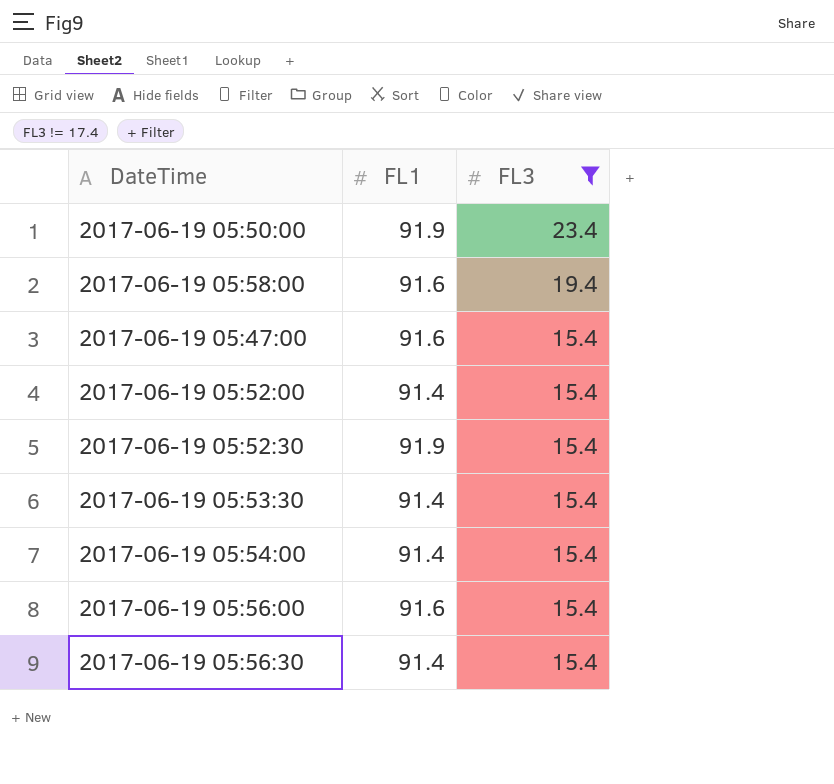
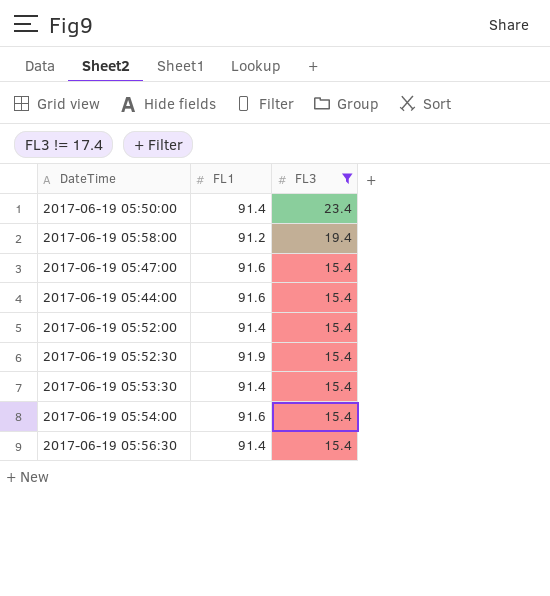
row 2017-06-19 05:56:00: 91.6 | 15.4 -> none
2017-06-19 05:50:00 | FL1: 91.9 -> 91.4
2017-06-19 05:58:00 | FL1: 91.6 -> 91.2
row 2017-06-19 05:44:00: none -> 91.6 | 15.4
2017-06-19 05:54:00 | FL1: 91.4 -> 91.6

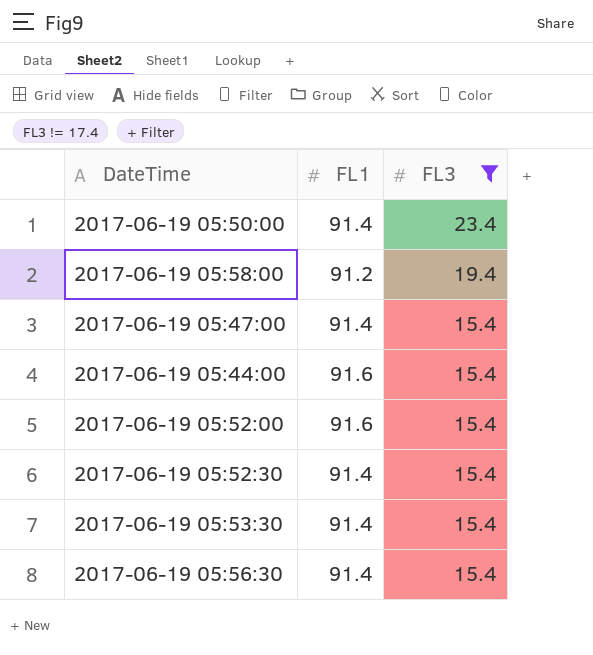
row 2017-06-19 05:54:00: 91.6 | 15.4 -> none
2017-06-19 05:47:00 | FL1: 91.6 -> 91.4
2017-06-19 05:52:00 | FL1: 91.4 -> 91.6
2017-06-19 05:52:30 | FL1: 91.9 -> 91.4

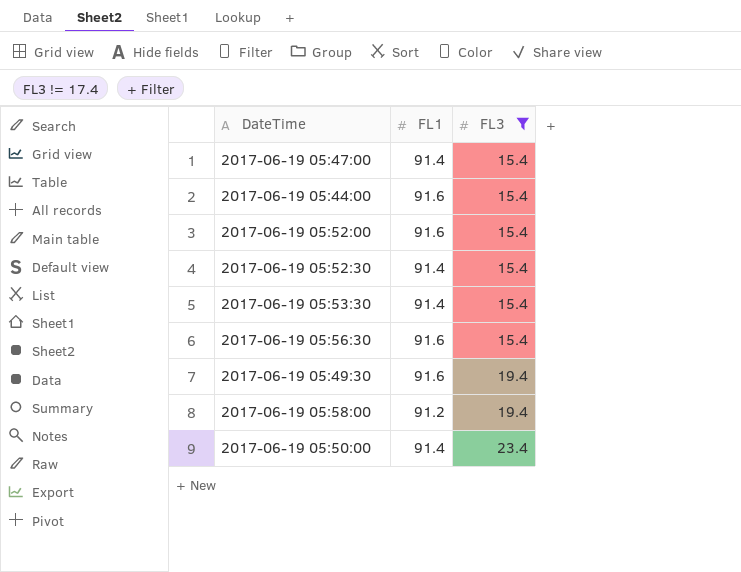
row order: FL3 descending -> FL3 ascending
2017-06-19 05:56:30 | FL1: 91.4 -> 91.6
row 2017-06-19 05:49:30: none -> 91.6 | 19.4

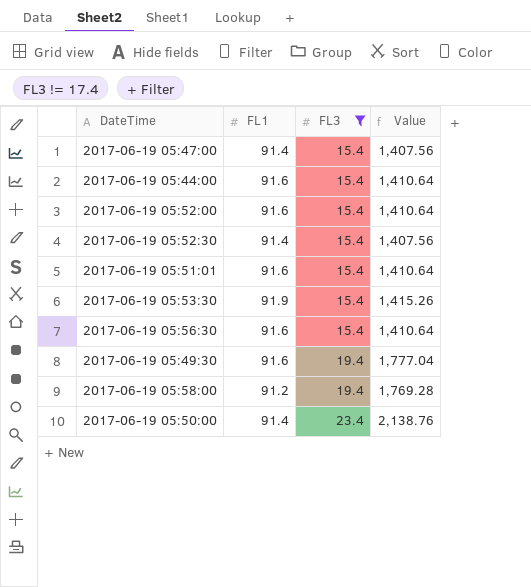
column Value | formula: none -> [FL1] * [FL3]
row 2017-06-19 05:51:01: none -> 91.6 | 15.4 | 1,410.64
2017-06-19 05:53:30 | FL1: 91.4 -> 91.9

